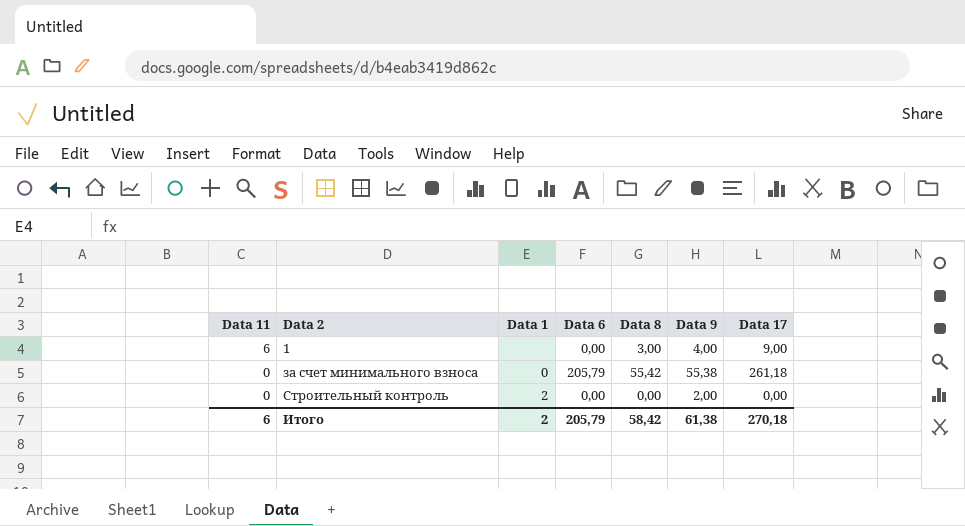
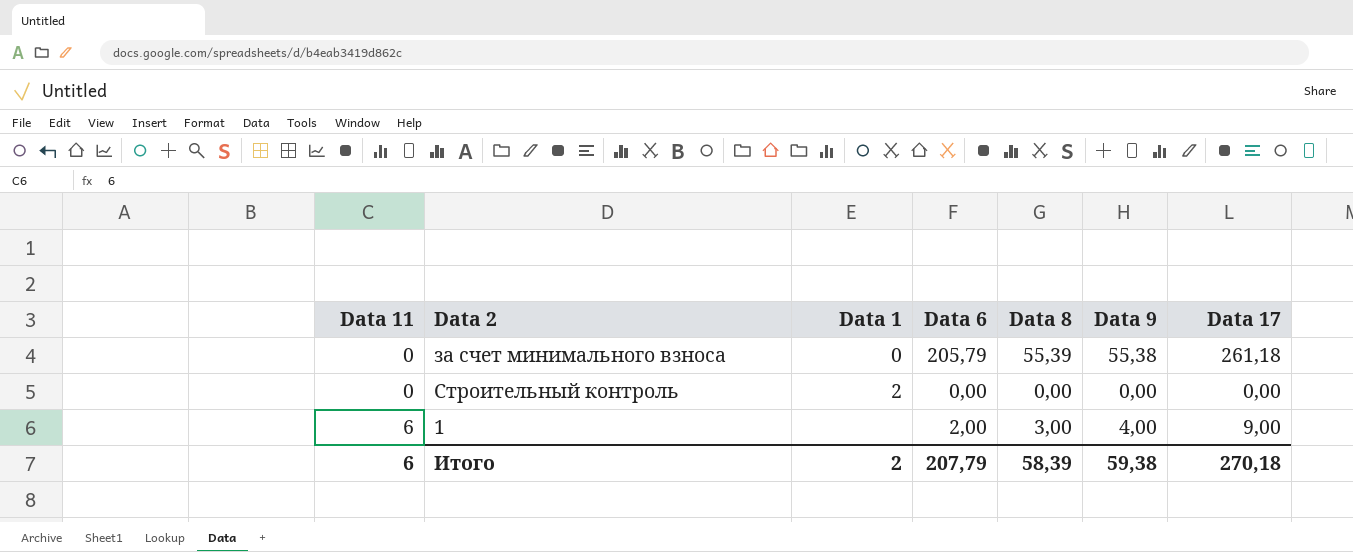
row order: Data 11 descending -> Data 11 ascending
за счет минимального взноса | Data 8: 55,42 -> 55,39
Строительный контроль | Data 9: 2,00 -> 0,00
1 | Data 6: 0,00 -> 2,00
Итого | Data 6: 205,79 -> 207,79
Итого | Data 8: 58,42 -> 58,39
Итого | Data 9: 61,38 -> 59,38

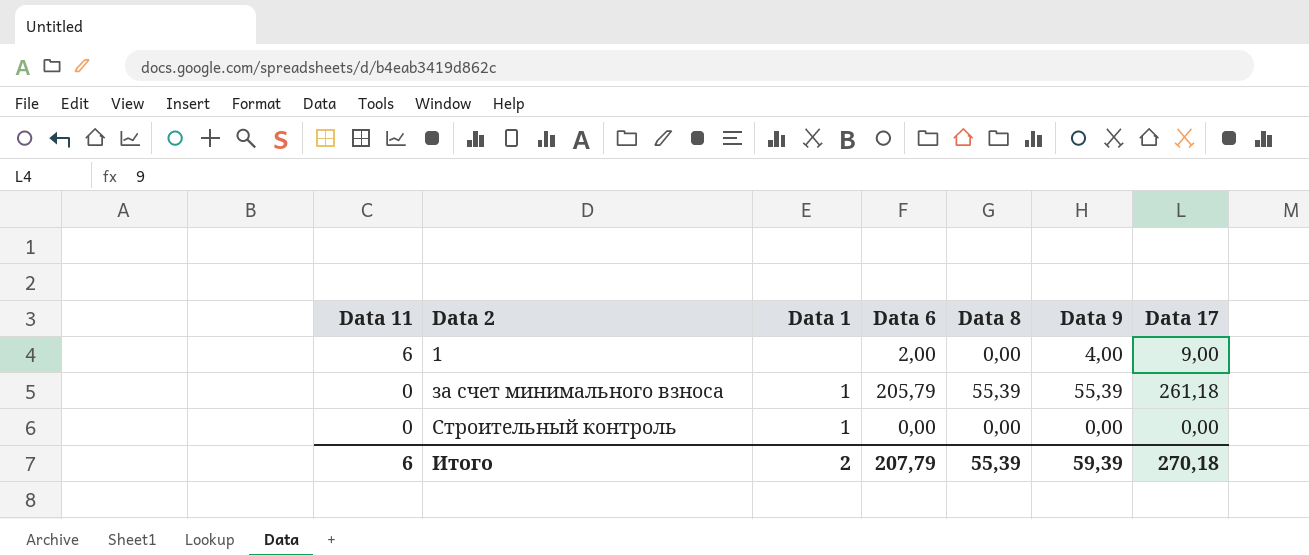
row order: Data 11 ascending -> Data 11 descending
1 | Data 8: 3,00 -> 0,00
за счет минимального взноса | Data 1: 0 -> 1
за счет минимального взноса | Data 9: 55,38 -> 55,39
Строительный контроль | Data 1: 2 -> 1
Итого | Data 8: 58,39 -> 55,39
Итого | Data 9: 59,38 -> 59,39

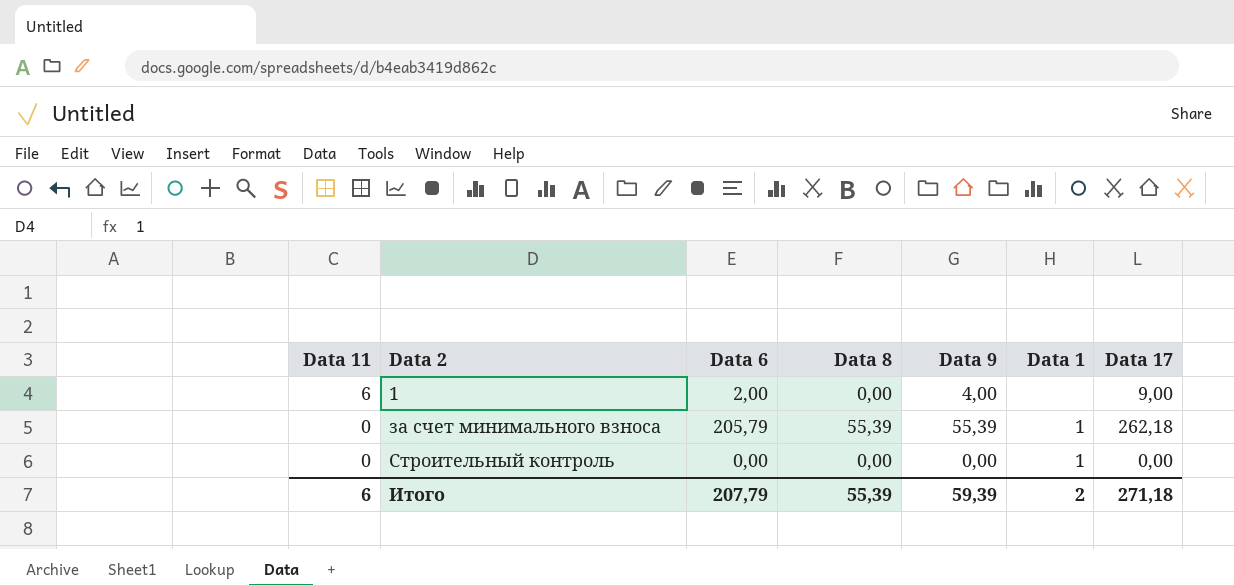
column Data 1 | position: 3 -> 6
за счет минимального взноса | Data 17: 261,18 -> 262,18
Итого | Data 17: 270,18 -> 271,18

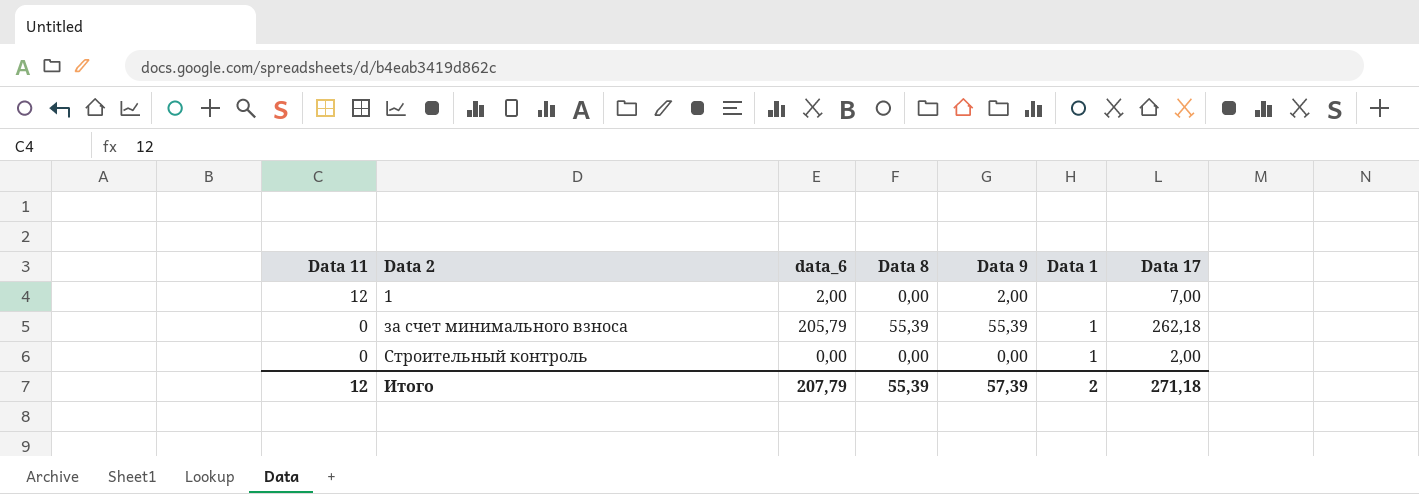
column name: Data 6 -> data_6
1 | Data 11: 6 -> 12
1 | Data 9: 4,00 -> 2,00
1 | Data 17: 9,00 -> 7,00
Строительный контроль | Data 17: 0,00 -> 2,00
Итого | Data 11: 6 -> 12
Итого | Data 9: 59,39 -> 57,39

